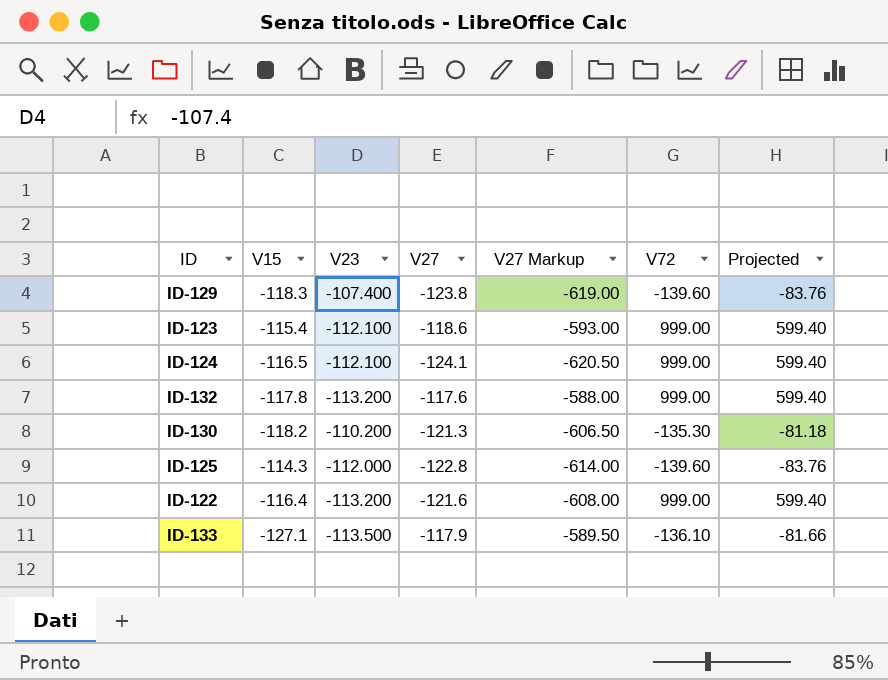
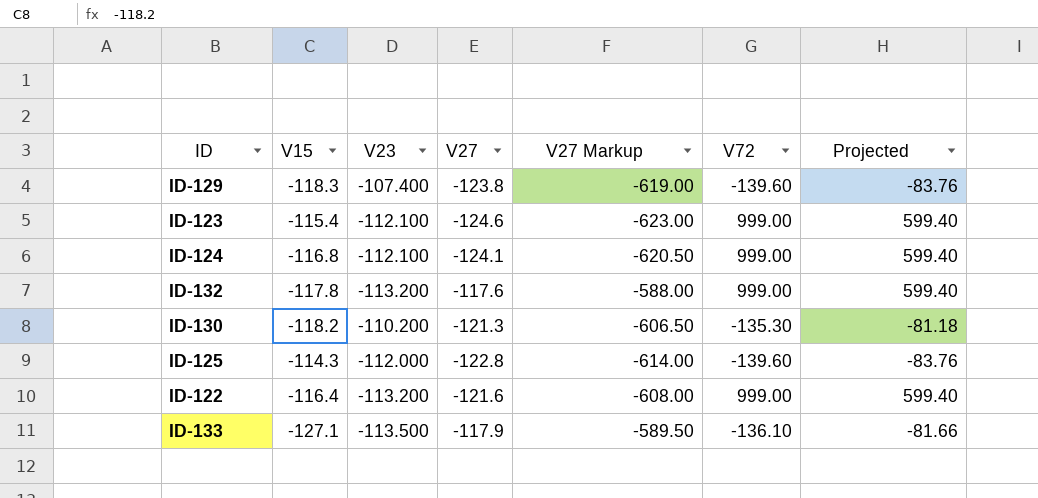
ID-123 | V27: -118.6 -> -124.6
ID-123 | V27 Markup: -593.00 -> -623.00
ID-124 | V15: -116.5 -> -116.8

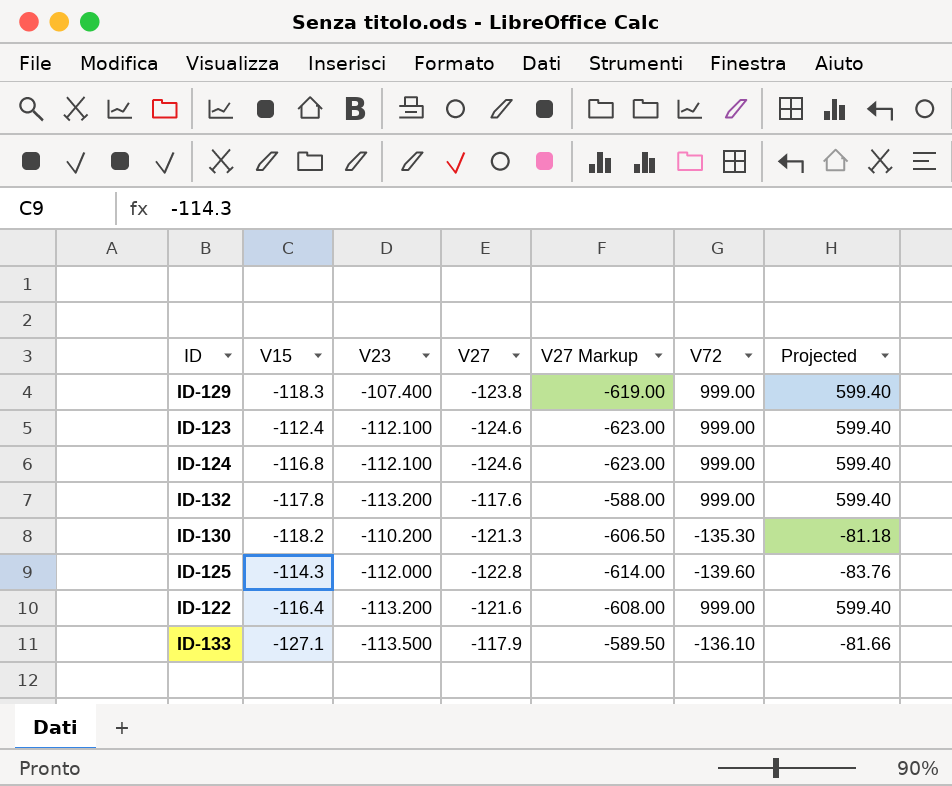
ID-129 | V72: -139.60 -> 999.00
ID-129 | Projected: -83.76 -> 599.40
ID-123 | V15: -115.4 -> -112.4
ID-124 | V27: -124.1 -> -124.6
ID-124 | V27 Markup: -620.50 -> -623.00

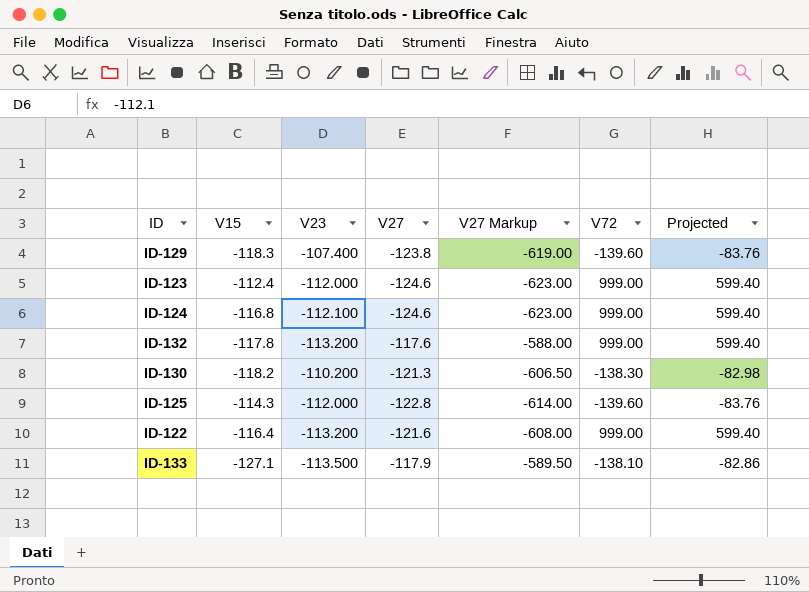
ID-129 | V72: 999.00 -> -139.60
ID-129 | Projected: 599.40 -> -83.76
ID-123 | V23: -112.100 -> -112.000
ID-130 | V72: -135.30 -> -138.30
ID-130 | Projected: -81.18 -> -82.98
ID-133 | V72: -136.10 -> -138.10
ID-133 | Projected: -81.66 -> -82.86

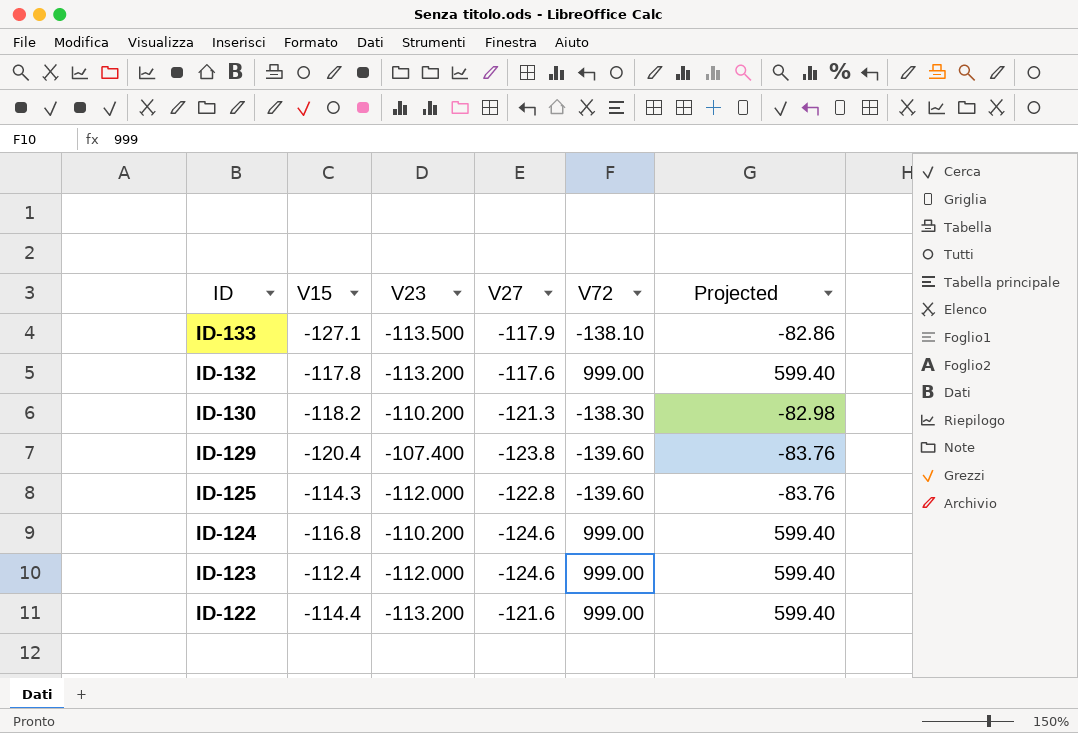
row order: none -> ID descending
column V27 Markup | formula: [V27] * 5 -> none
ID-129 | V15: -118.3 -> -120.4
ID-124 | V23: -112.100 -> -110.200
ID-122 | V15: -116.4 -> -114.4

